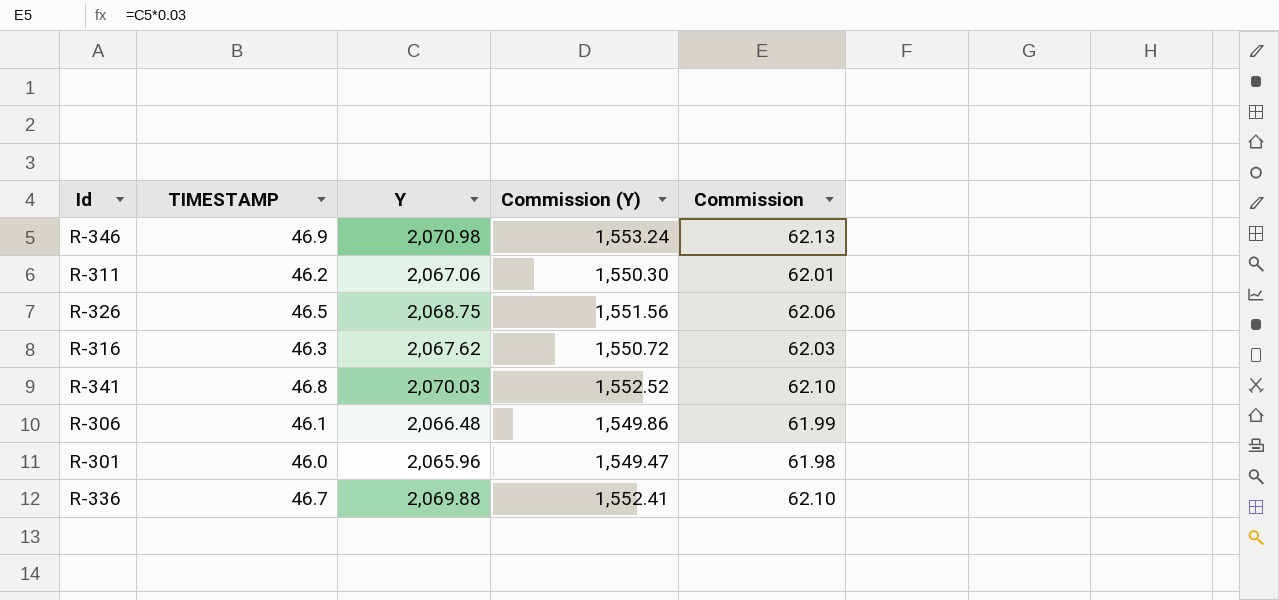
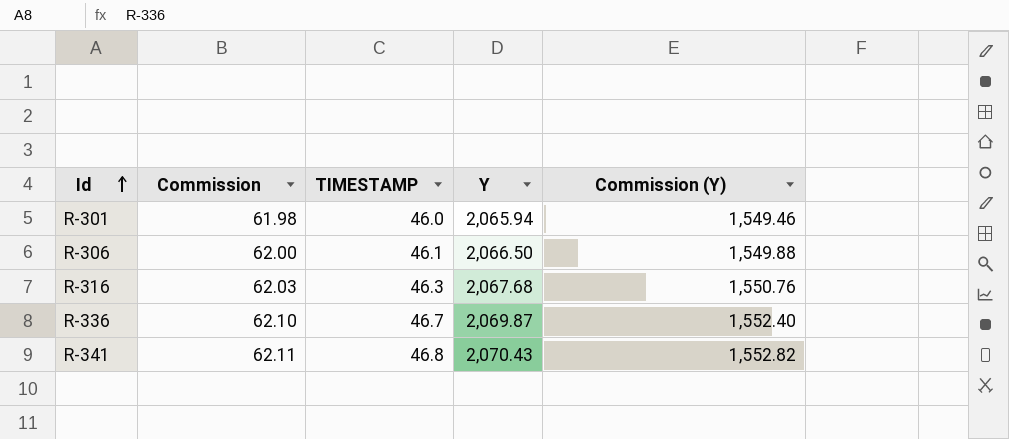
row order: none -> Id ascending
column Commission | position: 5 -> 2
row R-346: 46.9 | 2,070.98 | 1,553.24 | 62.13 -> none
row R-311: 46.2 | 2,067.06 | 1,550.30 | 62.01 -> none
row R-326: 46.5 | 2,068.75 | 1,551.56 | 62.06 -> none
R-301 | Y: 2,065.96 -> 2,065.94
R-301 | Commission (Y): 1,549.47 -> 1,549.46
R-306 | Commission: 61.99 -> 62.00
R-306 | Y: 2,066.48 -> 2,066.50
R-306 | Commission (Y): 1,549.86 -> 1,549.88
R-316 | Y: 2,067.62 -> 2,067.68
R-316 | Commission (Y): 1,550.72 -> 1,550.76
R-336 | Y: 2,069.88 -> 2,069.87
R-336 | Commission (Y): 1,552.41 -> 1,552.40
R-341 | Commission: 62.10 -> 62.11
R-341 | Y: 2,070.03 -> 2,070.43
R-341 | Commission (Y): 1,552.52 -> 1,552.82

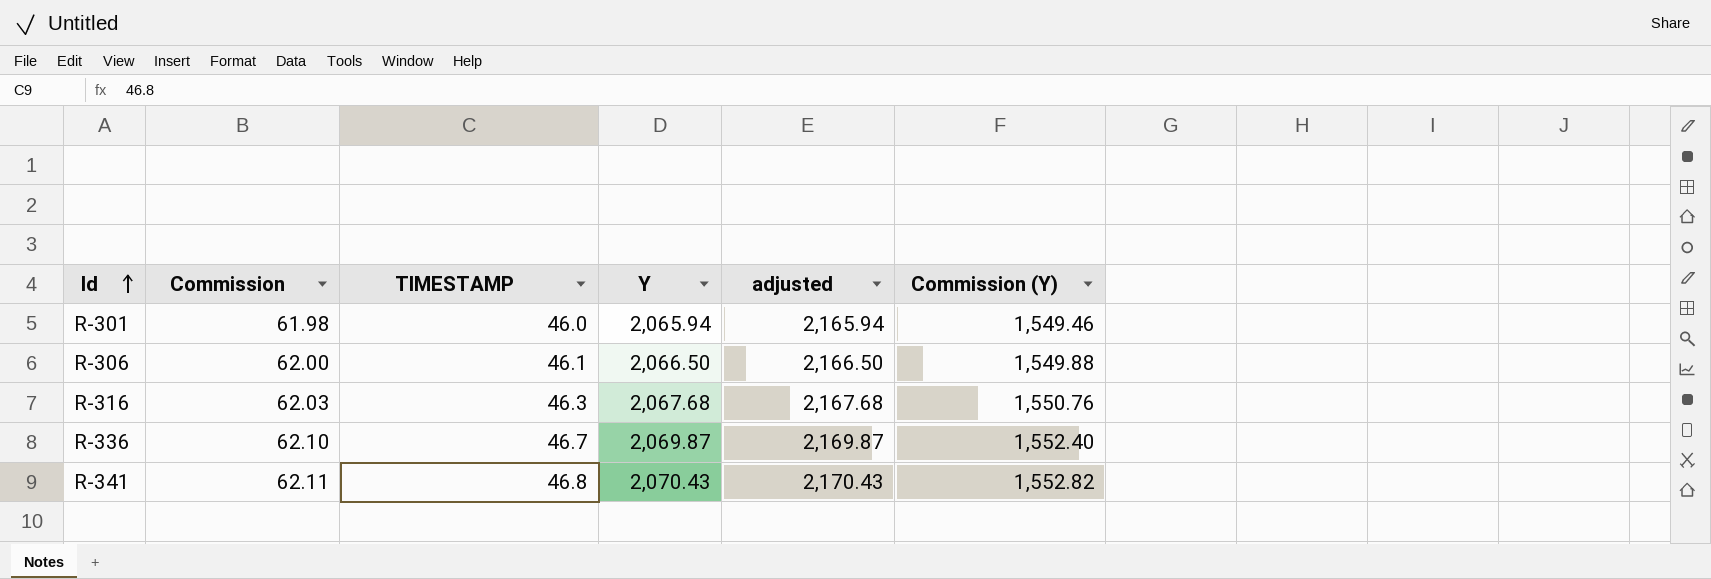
column adjusted | formula: none -> [Y] + 100

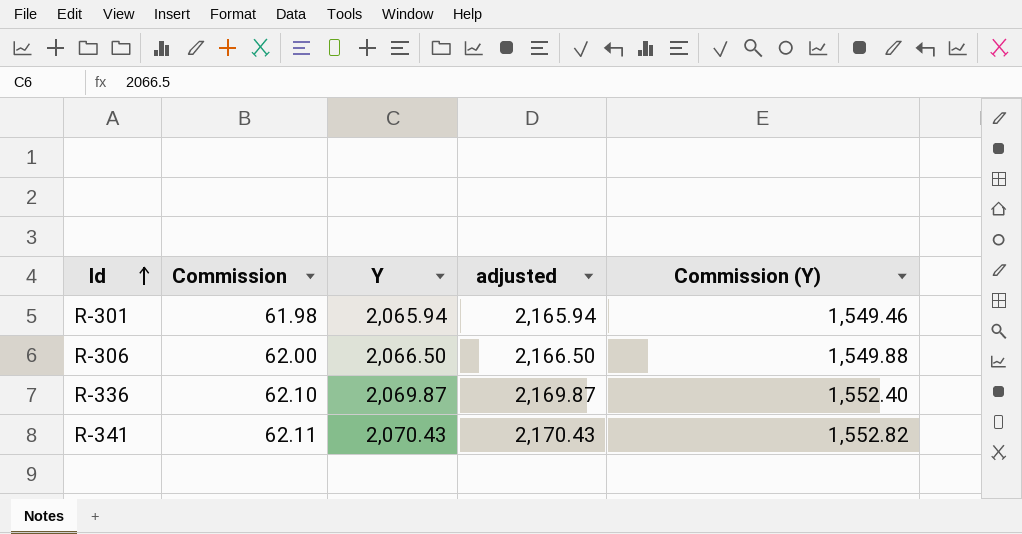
column TIMESTAMP | position: 3 -> none
row R-316: 62.03 | 46.3 | 2,067.68 | 2,167.68 | 1,550.76 -> none

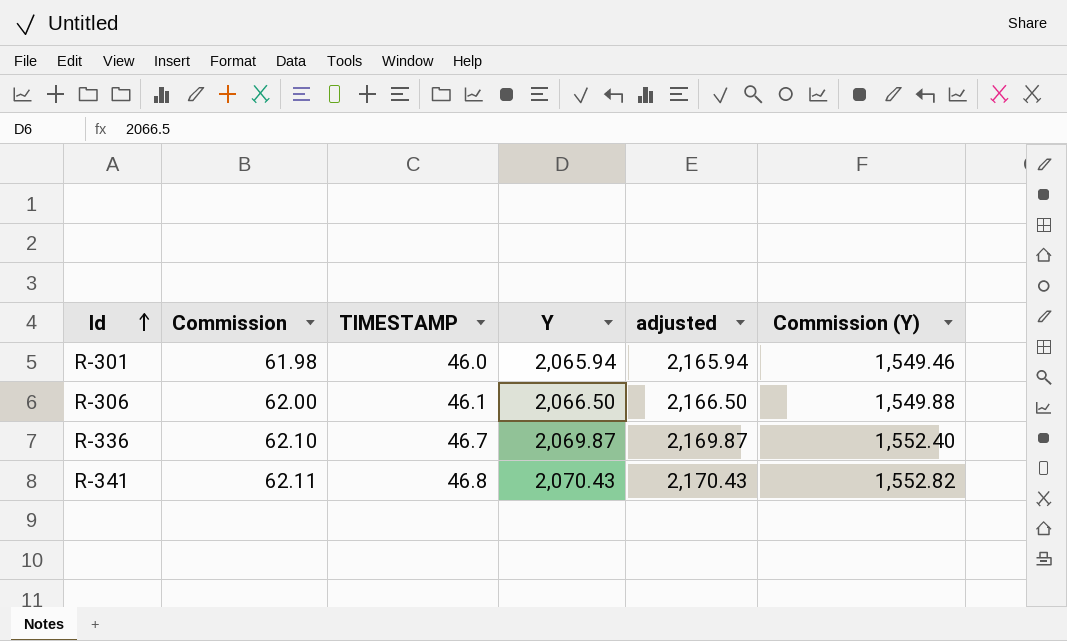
column TIMESTAMP | position: none -> 3

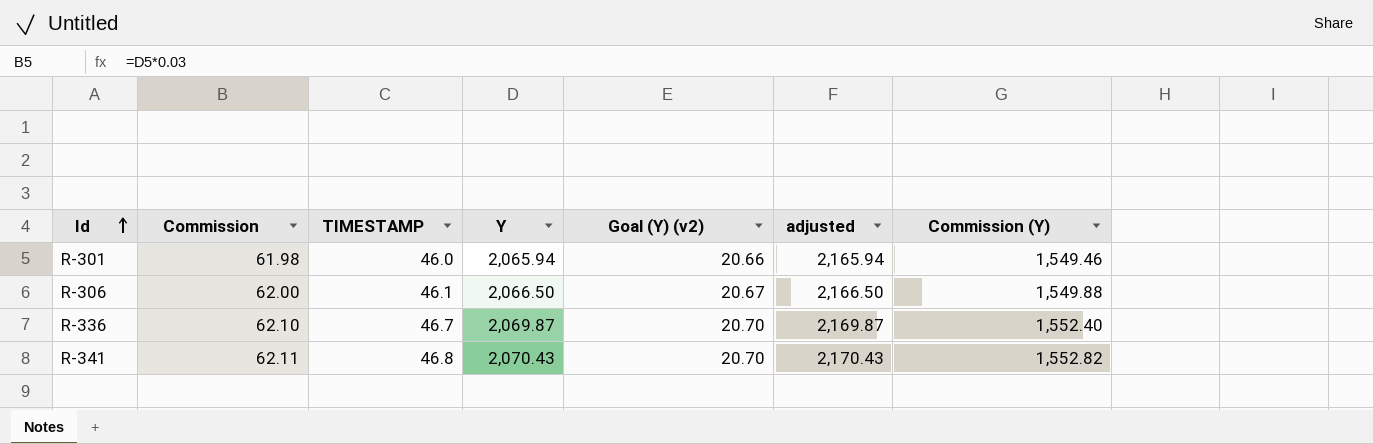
column Goal (Y) (v2) | formula: none -> [Y] * 0.01

